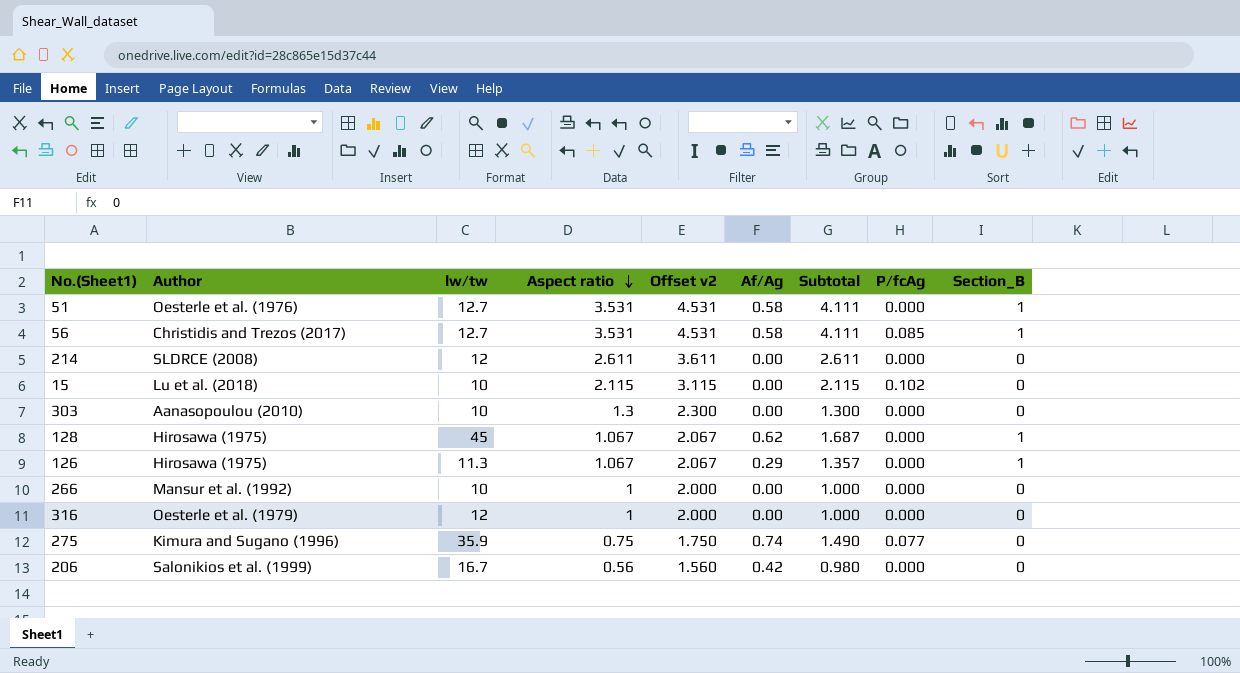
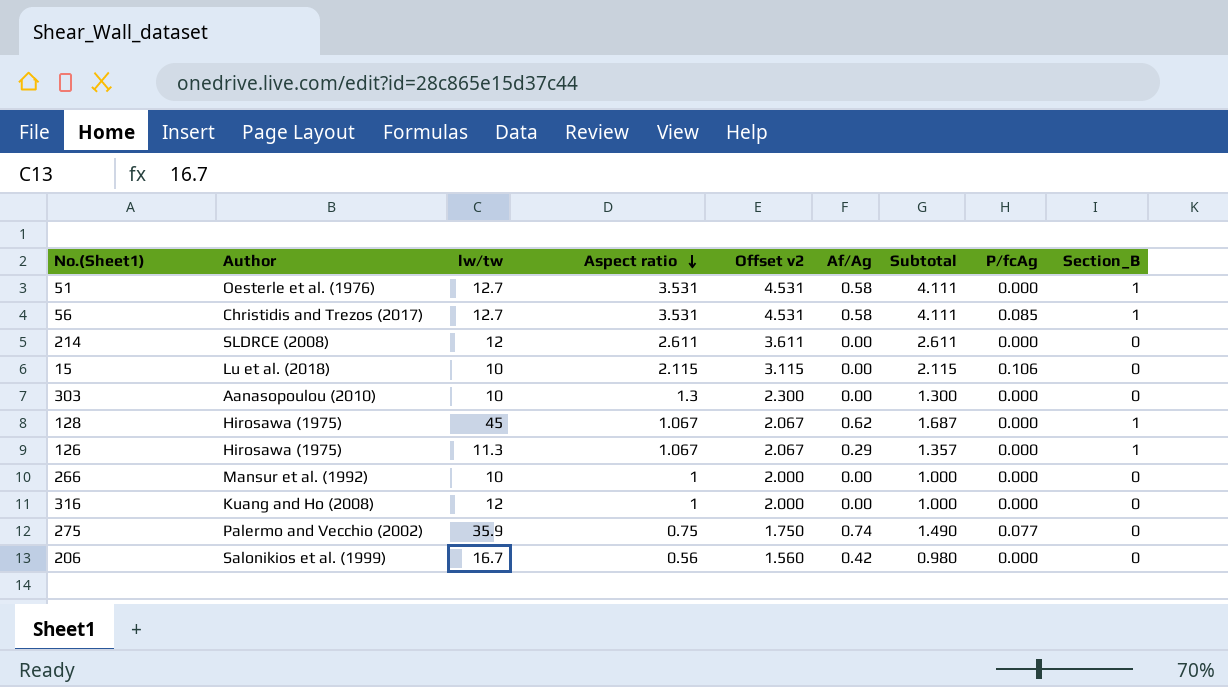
15 | P/fcAg: 0.102 -> 0.106
316 | Author: Oesterle et al. (1979) -> Kuang and Ho (2008)
275 | Author: Kimura and Sugano (1996) -> Palermo and Vecchio (2002)

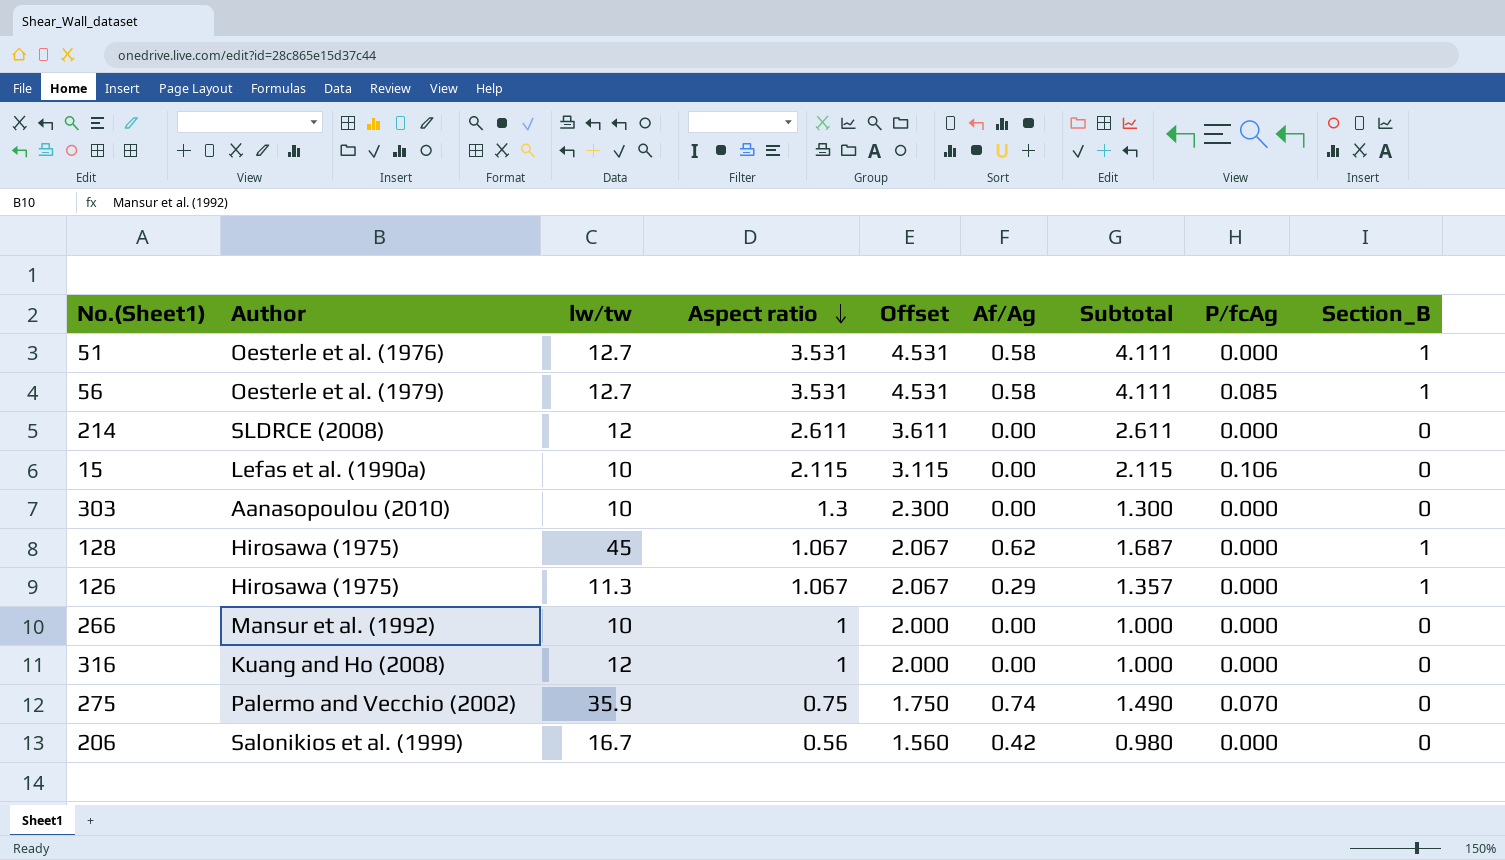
column name: Offset v2 -> Offset
56 | Author: Christidis and Trezos (2017) -> Oesterle et al. (1979)
15 | Author: Lu et al. (2018) -> Lefas et al. (1990a)
275 | P/fcAg: 0.077 -> 0.070

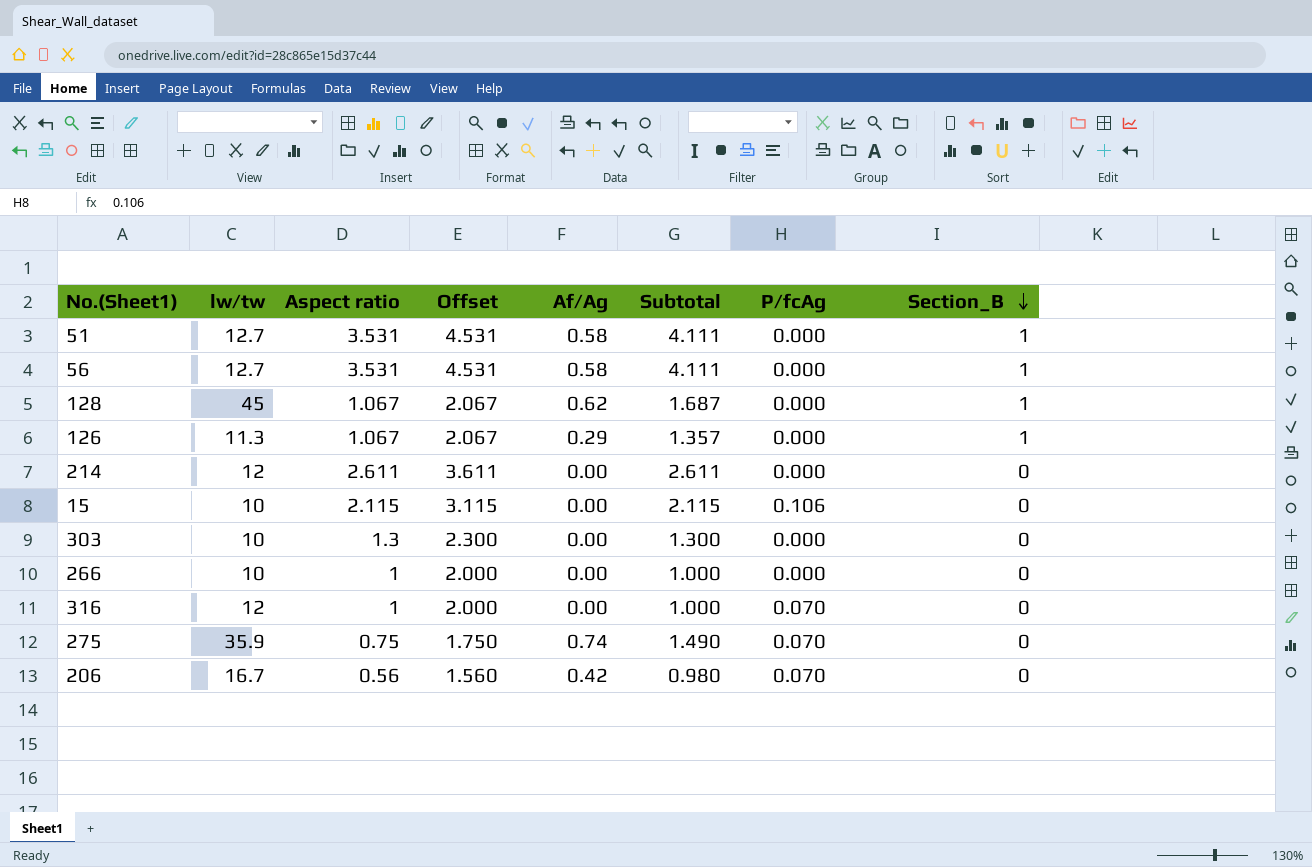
row order: Aspect ratio descending -> Section_B descending
column Author | position: 2 -> none
56 | P/fcAg: 0.085 -> 0.000
316 | P/fcAg: 0.000 -> 0.070
206 | P/fcAg: 0.000 -> 0.070

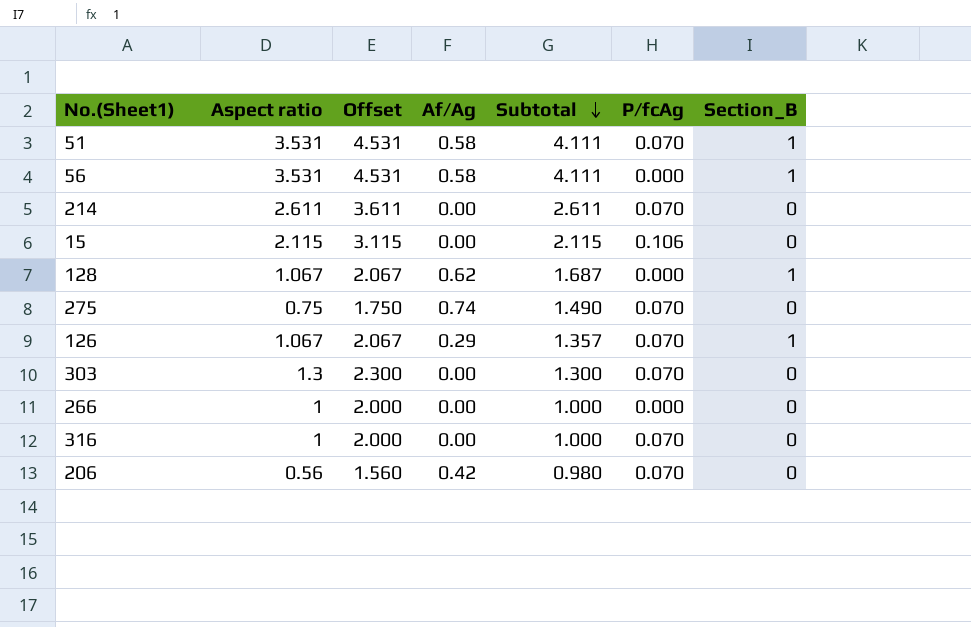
row order: Section_B descending -> Subtotal descending
column lw/tw | position: 2 -> none
51 | P/fcAg: 0.000 -> 0.070
214 | P/fcAg: 0.000 -> 0.070
126 | P/fcAg: 0.000 -> 0.070
303 | P/fcAg: 0.000 -> 0.070

